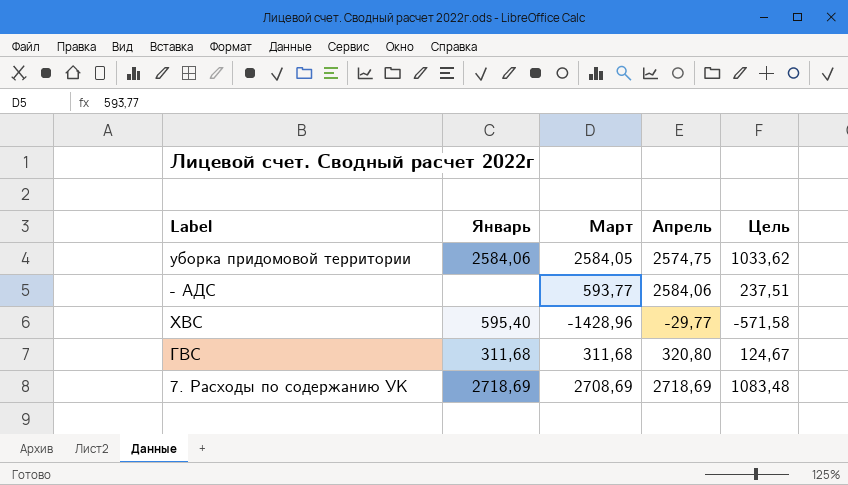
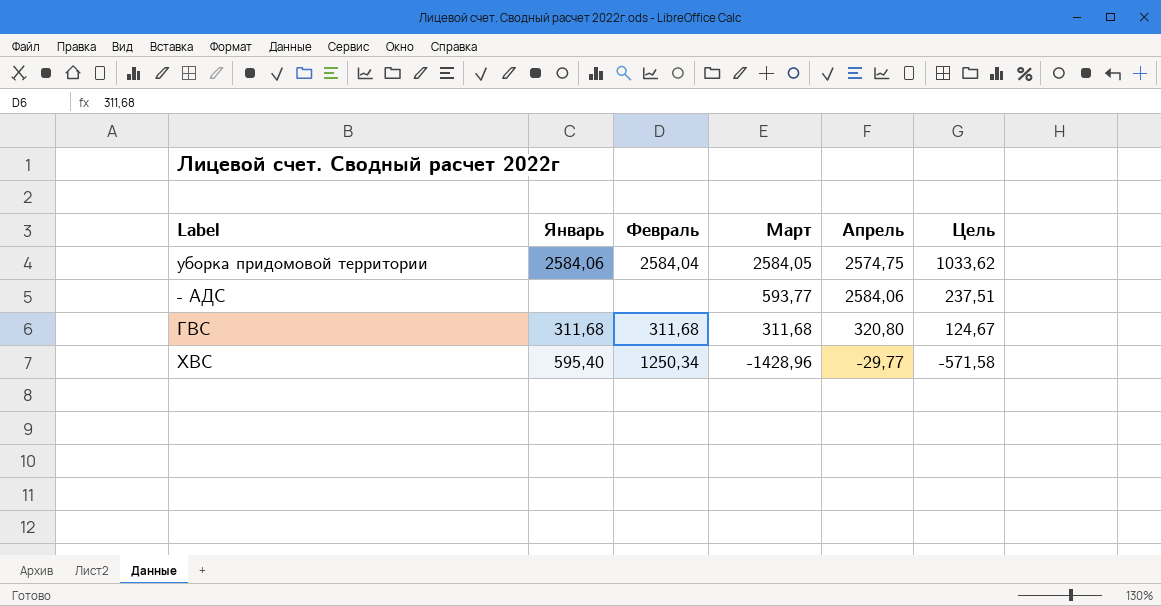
row order: none -> Март descending
column Февраль | position: none -> 3
row 7. Расходы по содержанию УК: 2718,69 | 2708,69 | 2718,69 | 1083,48 -> none

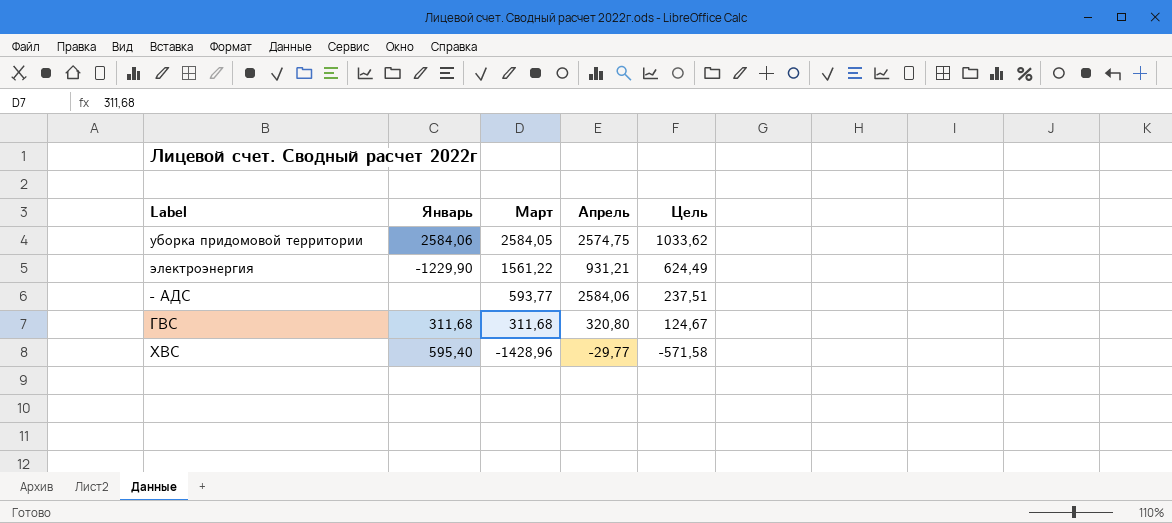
column Февраль | position: 3 -> none
row электроэнергия: none -> -1229,90 | 1561,22 | 931,21 | 624,49

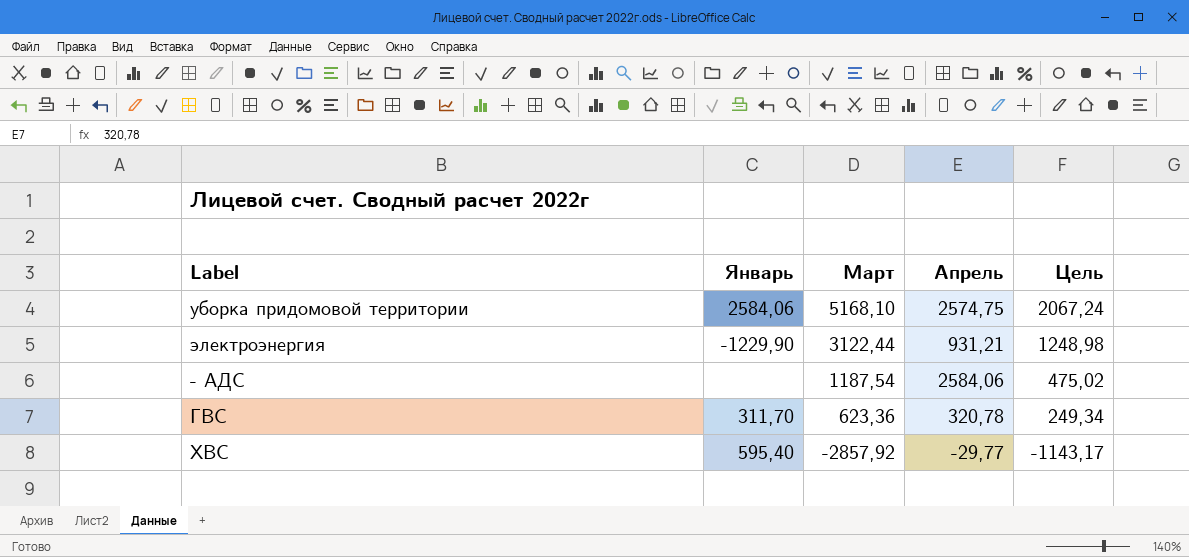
уборка придомовой территории | Март: 2584,05 -> 5168,10
уборка придомовой территории | Цель: 1033,62 -> 2067,24
электроэнергия | Март: 1561,22 -> 3122,44
электроэнергия | Цель: 624,49 -> 1248,98
- АДС | Март: 593,77 -> 1187,54
- АДС | Цель: 237,51 -> 475,02
ГВС | Январь: 311,68 -> 311,70
ГВС | Март: 311,68 -> 623,36
ГВС | Апрель: 320,80 -> 320,78
ГВС | Цель: 124,67 -> 249,34
ХВС | Март: -1428,96 -> -2857,92
ХВС | Цель: -571,58 -> -1143,17

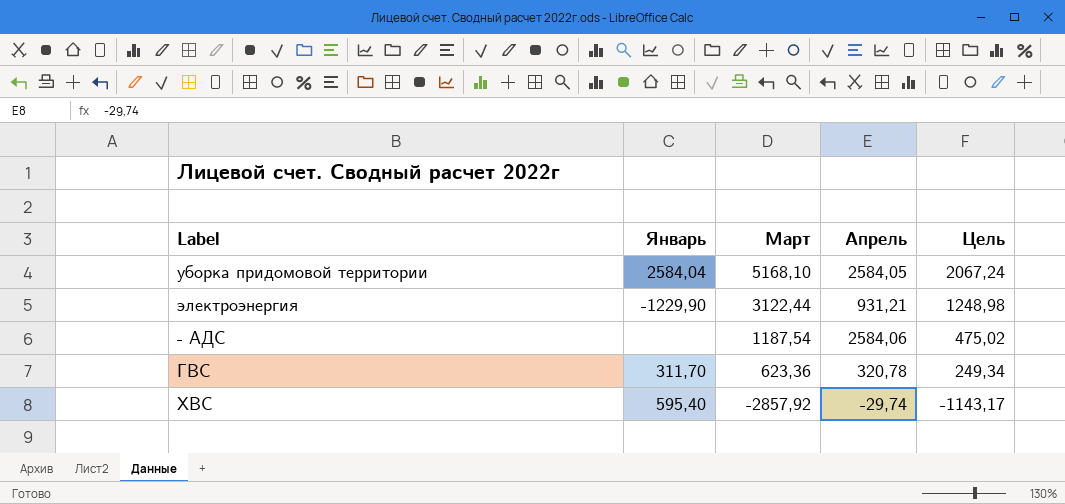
уборка придомовой территории | Январь: 2584,06 -> 2584,04
уборка придомовой территории | Апрель: 2574,75 -> 2584,05
ХВС | Апрель: -29,77 -> -29,74

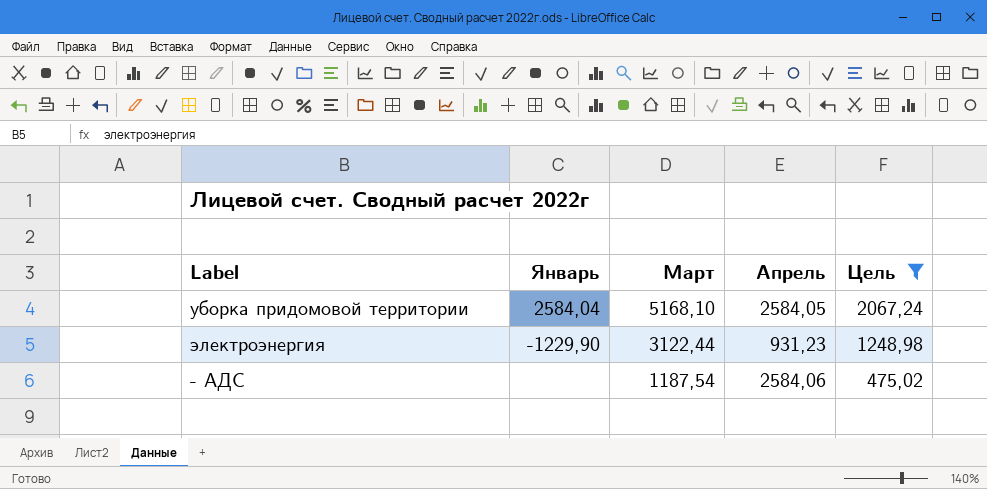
filter: none -> Цель >= 475,02
электроэнергия | Апрель: 931,21 -> 931,23

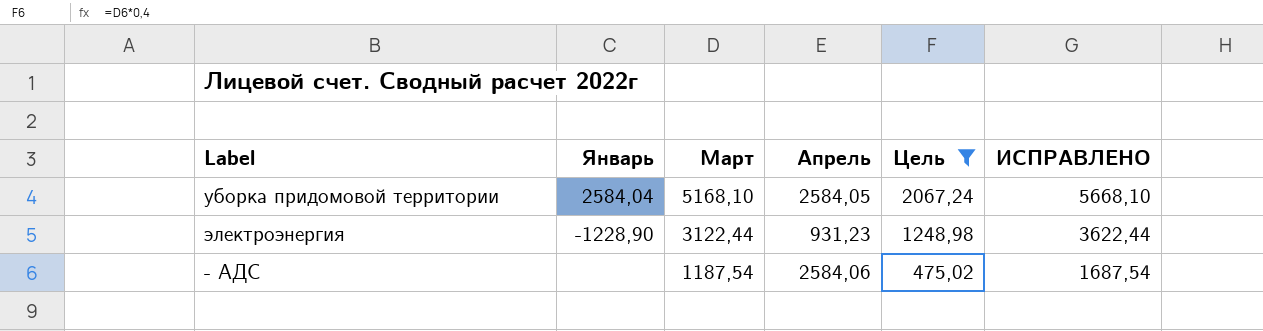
column ИСПРАВЛЕНО | formula: none -> [Март] + 500
электроэнергия | Январь: -1229,90 -> -1228,90

